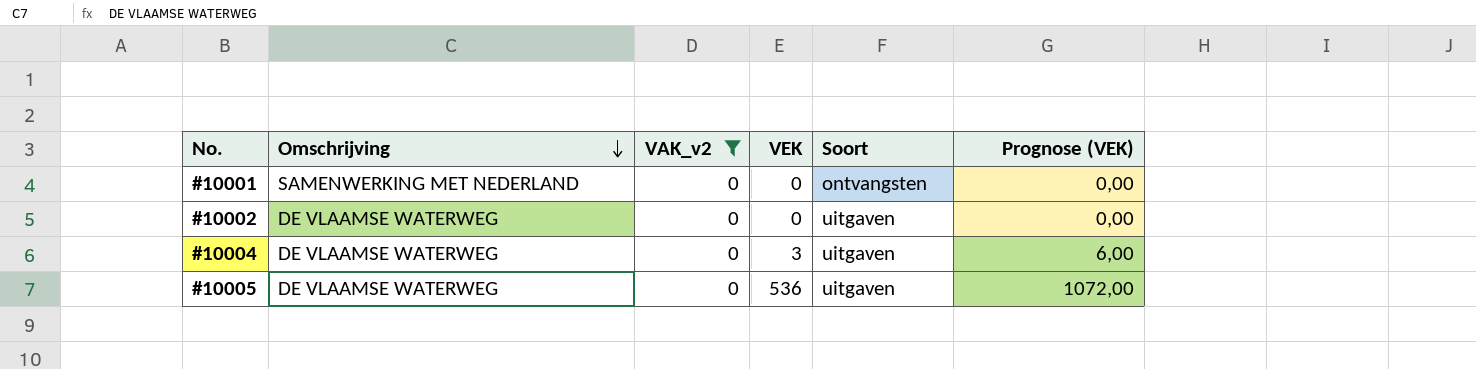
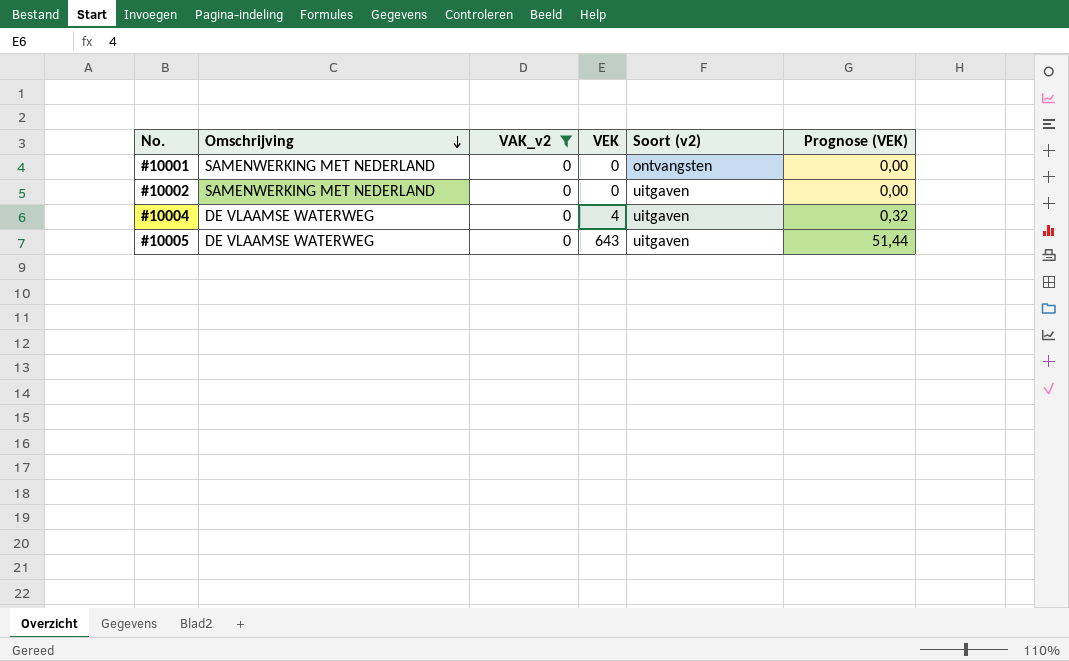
column name: Soort -> Soort (v2)
column Prognose (VEK) | formula: [VEK] * 2 -> [VEK] * 0,08
#10002 | Omschrijving: DE VLAAMSE WATERWEG -> SAMENWERKING MET NEDERLAND
#10004 | VEK: 3 -> 4
#10005 | VEK: 536 -> 643

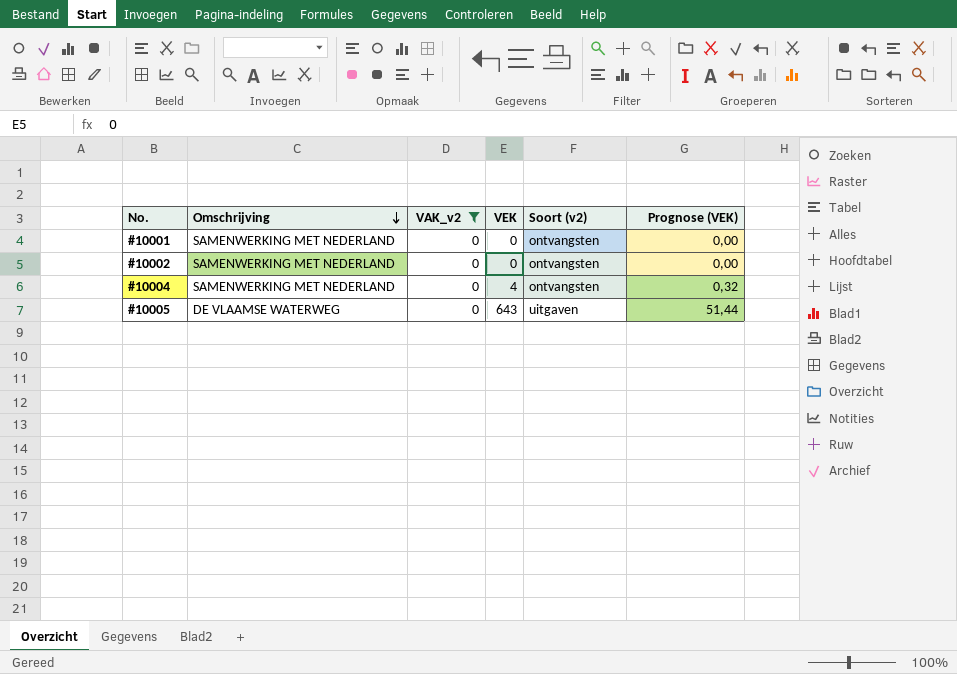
#10002 | Soort (v2): uitgaven -> ontvangsten
#10004 | Omschrijving: DE VLAAMSE WATERWEG -> SAMENWERKING MET NEDERLAND
#10004 | Soort (v2): uitgaven -> ontvangsten

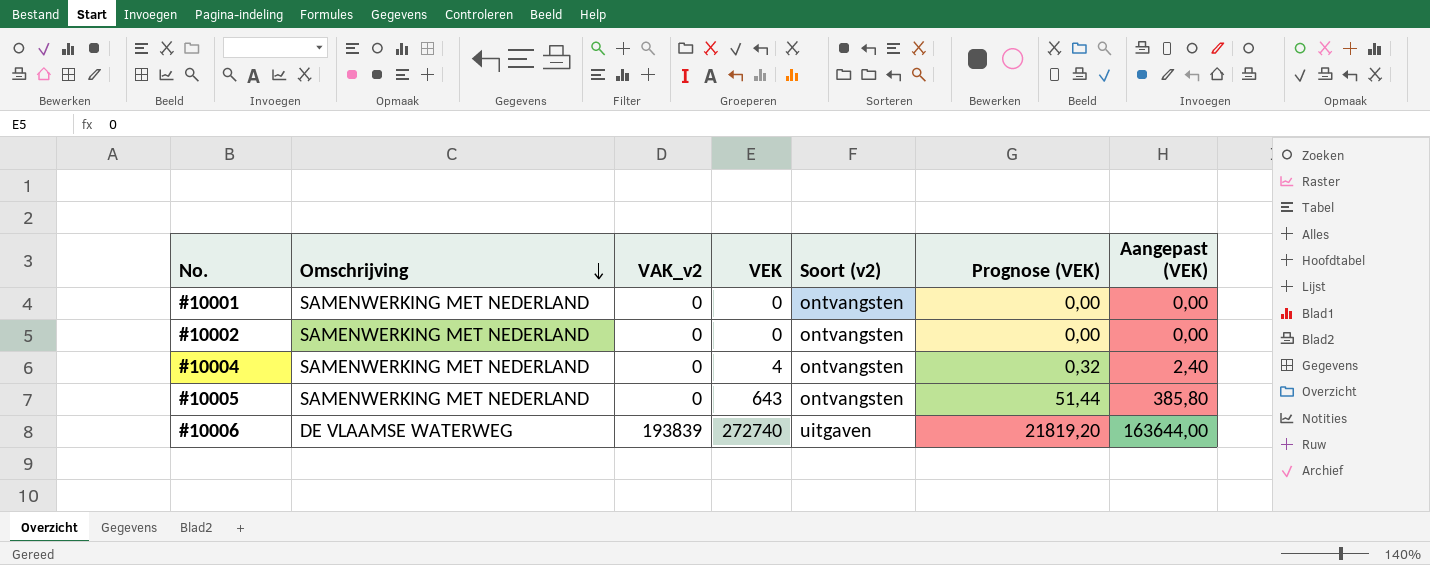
filter: VAK_v2 = 0 -> none
column Aangepast (VEK) | formula: none -> [VEK] * 0,6
#10005 | Omschrijving: DE VLAAMSE WATERWEG -> SAMENWERKING MET NEDERLAND
#10005 | Soort (v2): uitgaven -> ontvangsten

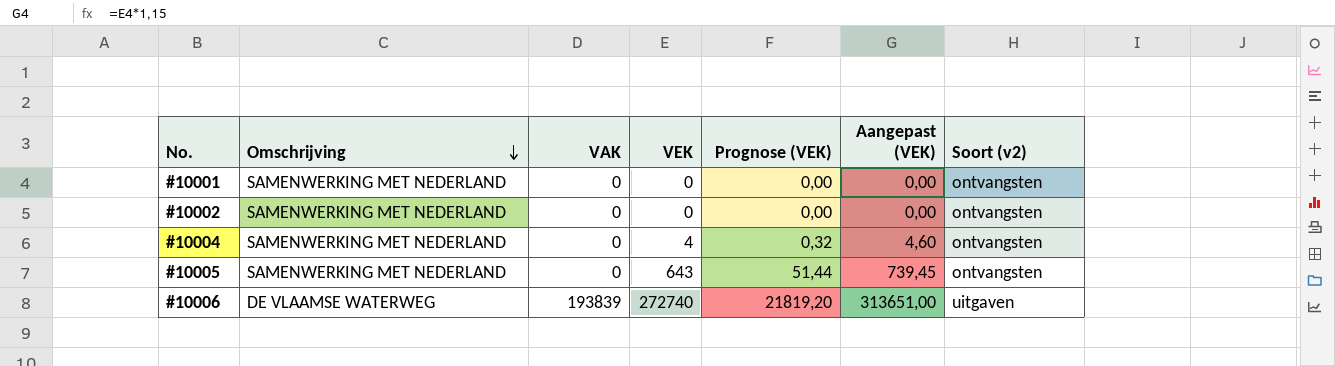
column name: VAK_v2 -> VAK
column Aangepast (VEK) | formula: [VEK] * 0,6 -> [VEK] * 1,15
column Soort (v2) | position: 5 -> 7

